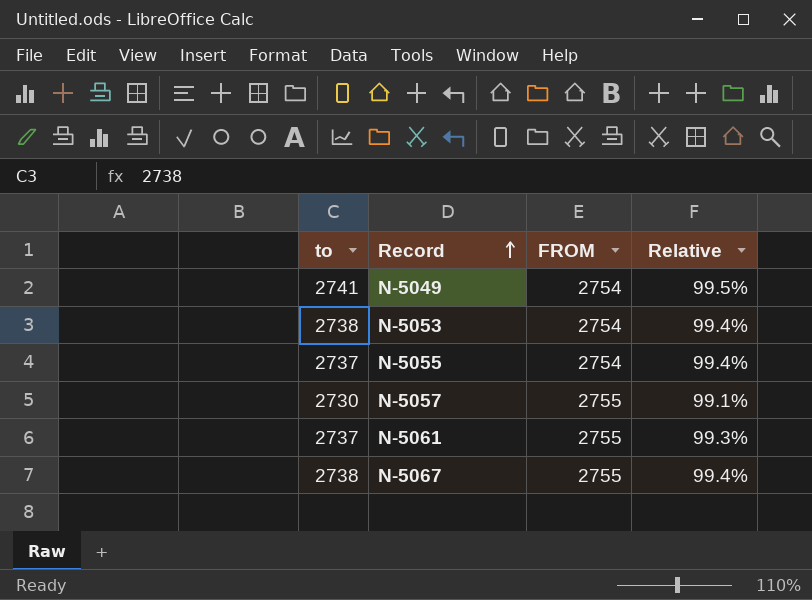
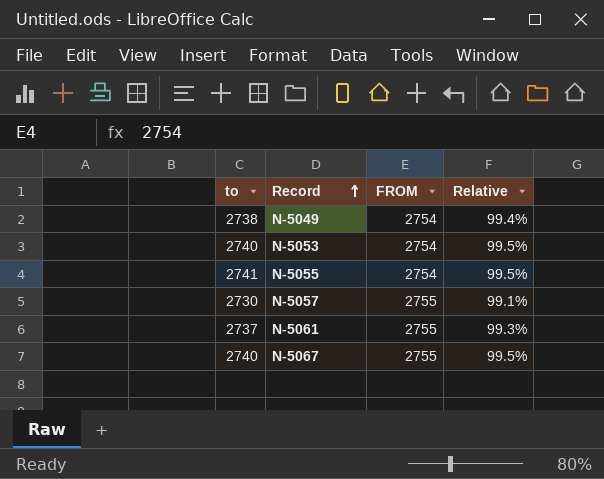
N-5049 | to: 2741 -> 2738
N-5049 | Relative: 99.5% -> 99.4%
N-5053 | to: 2738 -> 2740
N-5053 | Relative: 99.4% -> 99.5%
N-5055 | to: 2737 -> 2741
N-5055 | Relative: 99.4% -> 99.5%
N-5067 | to: 2738 -> 2740
N-5067 | Relative: 99.4% -> 99.5%

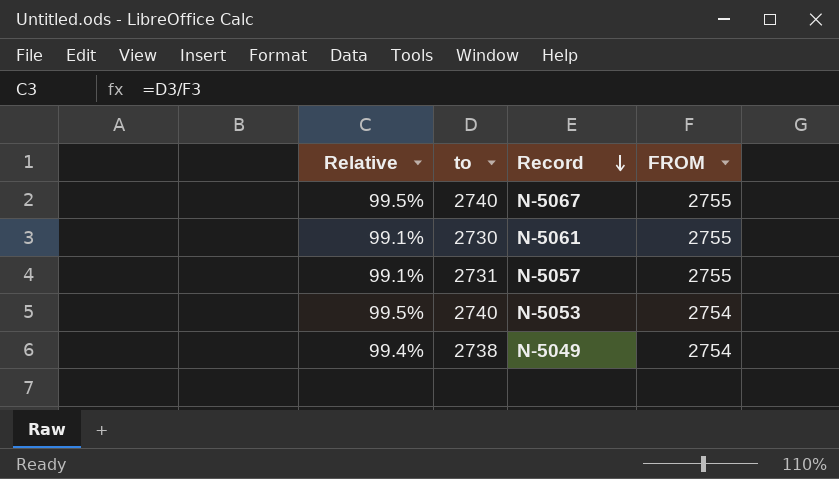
row order: Record ascending -> Record descending
column Relative | position: 4 -> 1
row N-5055: 2741 | 2754 | 99.5% -> none
N-5061 | Relative: 99.3% -> 99.1%
N-5061 | to: 2737 -> 2730
N-5057 | to: 2730 -> 2731

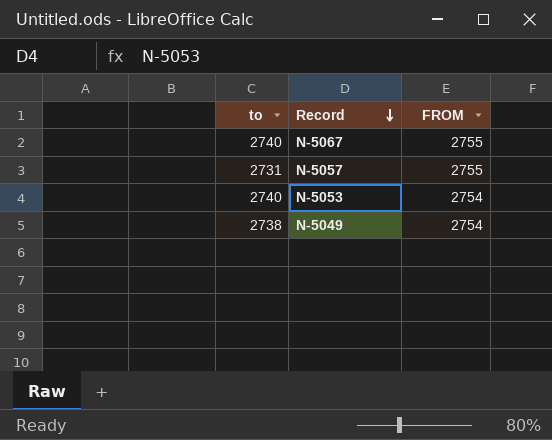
column Relative | formula: [to] / [FROM] -> none
row N-5061: 99.1% | 2730 | 2755 -> none

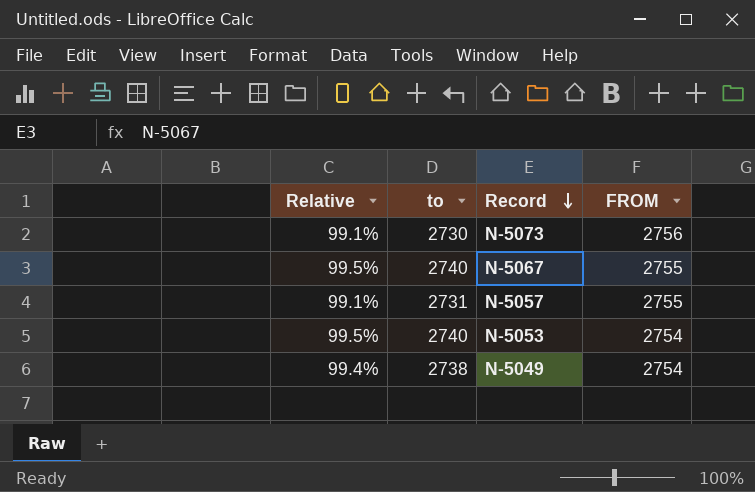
column Relative | formula: none -> [to] / [FROM]
row N-5073: none -> 99.1% | 2730 | 2756

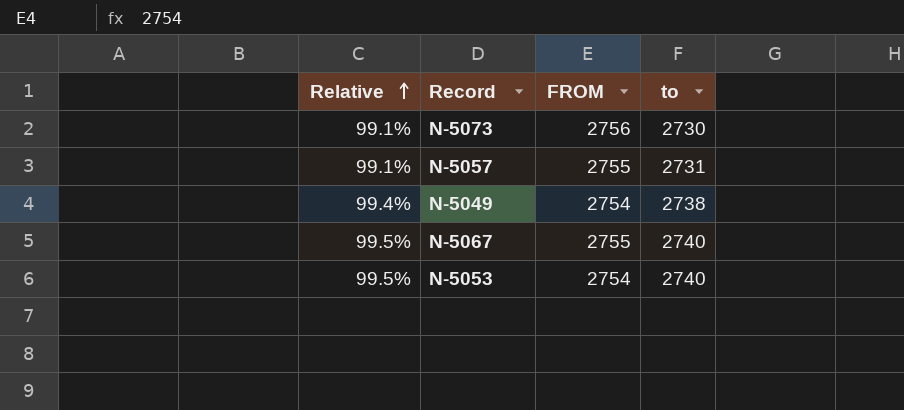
row order: Record descending -> Relative ascending
column to | position: 2 -> 4

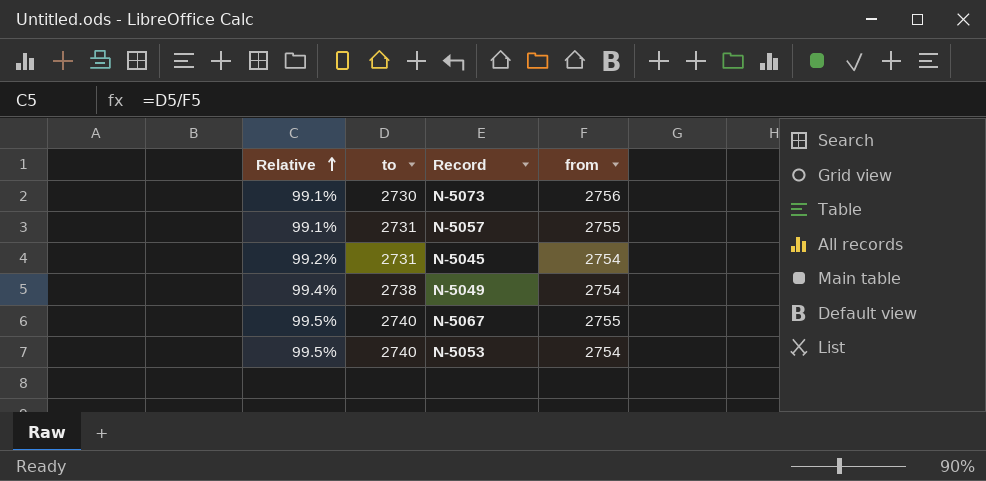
column to | position: 4 -> 2
column name: FROM -> from
row N-5045: none -> 99.2% | 2731 | 2754

